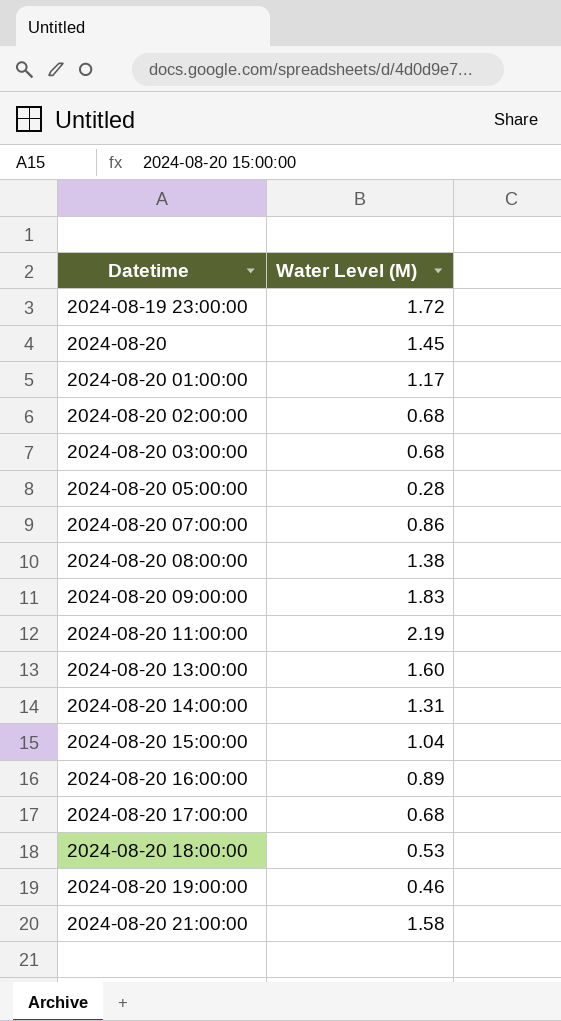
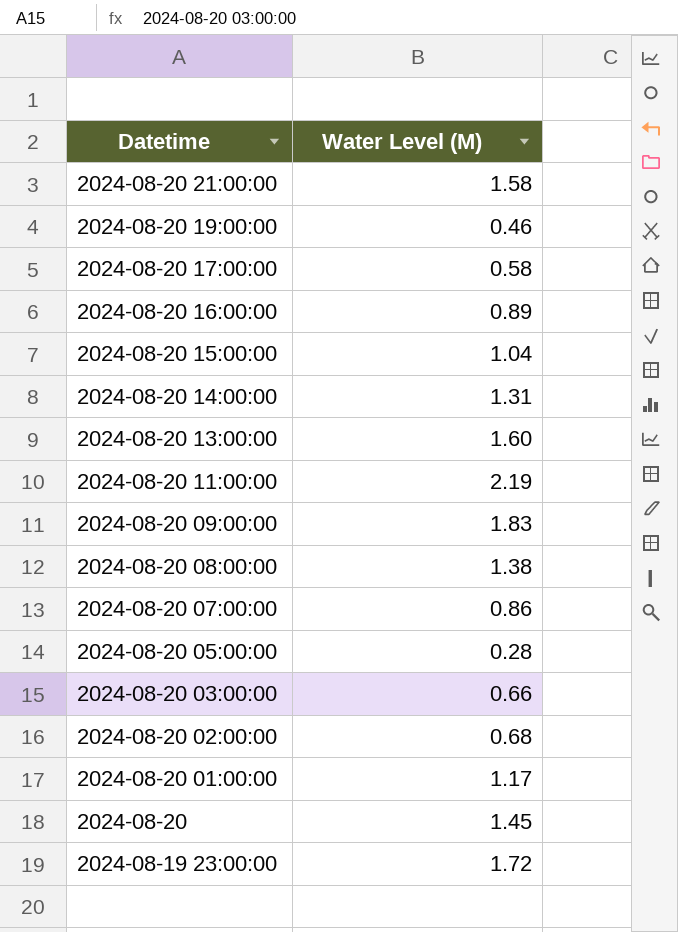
row order: Datetime ascending -> Datetime descending
row 2024-08-20 18:00:00: 0.53 -> none
2024-08-20 17:00:00 | Water Level (M): 0.68 -> 0.58
2024-08-20 03:00:00 | Water Level (M): 0.68 -> 0.66

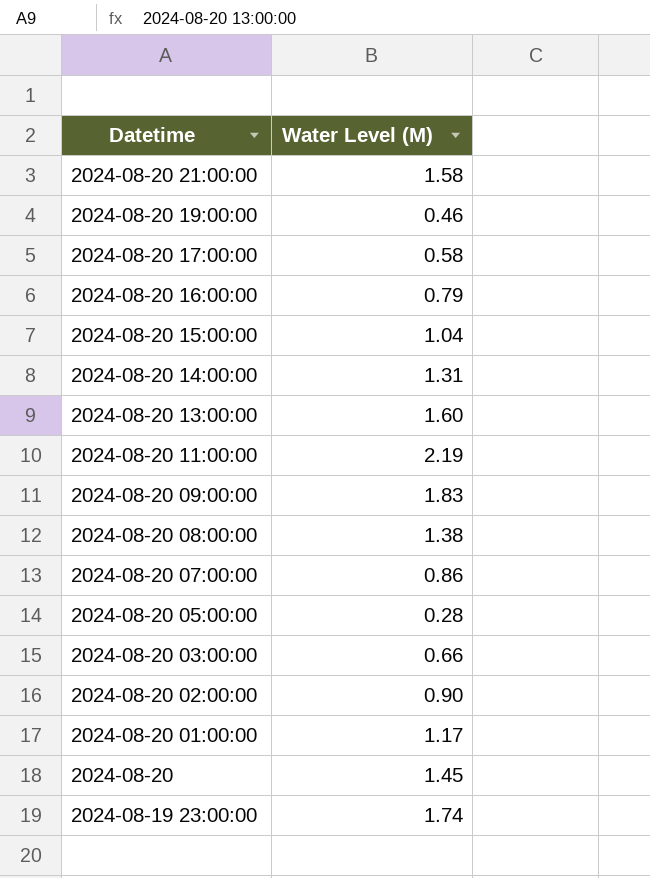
2024-08-20 16:00:00 | Water Level (M): 0.89 -> 0.79
2024-08-20 02:00:00 | Water Level (M): 0.68 -> 0.90
2024-08-19 23:00:00 | Water Level (M): 1.72 -> 1.74

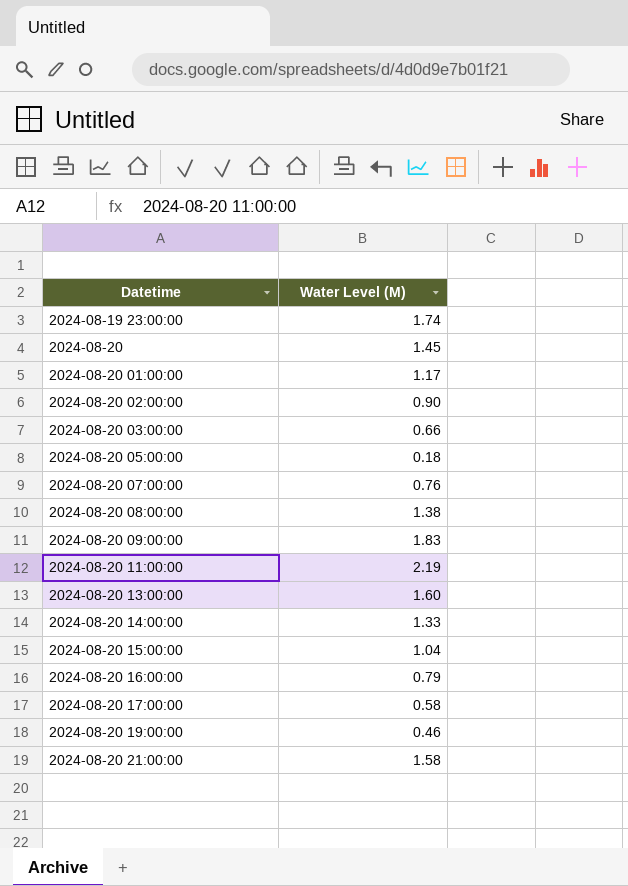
row order: Datetime descending -> Datetime ascending
2024-08-20 05:00:00 | Water Level (M): 0.28 -> 0.18
2024-08-20 07:00:00 | Water Level (M): 0.86 -> 0.76
2024-08-20 14:00:00 | Water Level (M): 1.31 -> 1.33

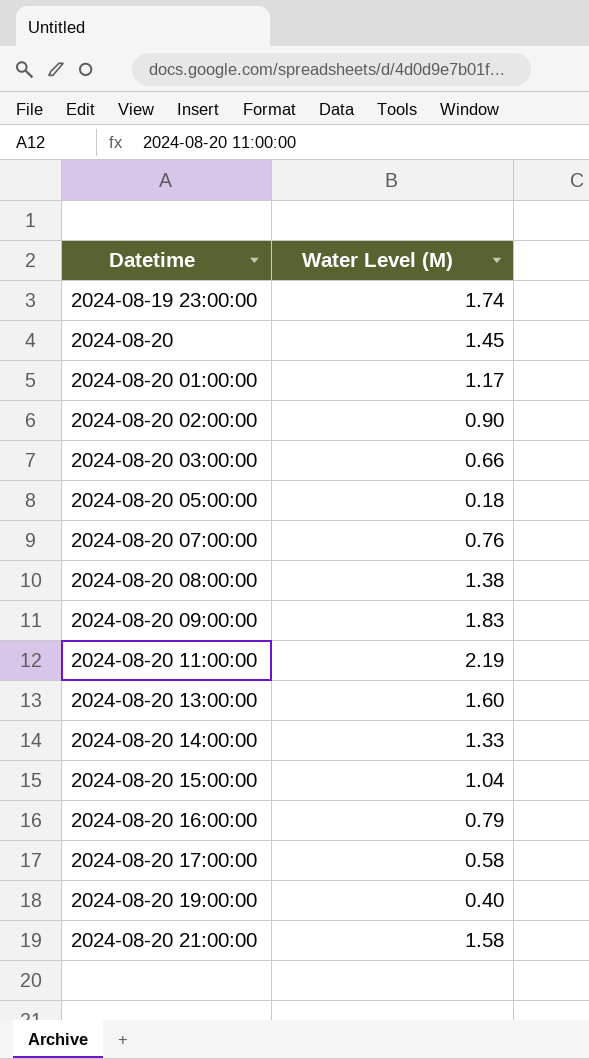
2024-08-20 19:00:00 | Water Level (M): 0.46 -> 0.40

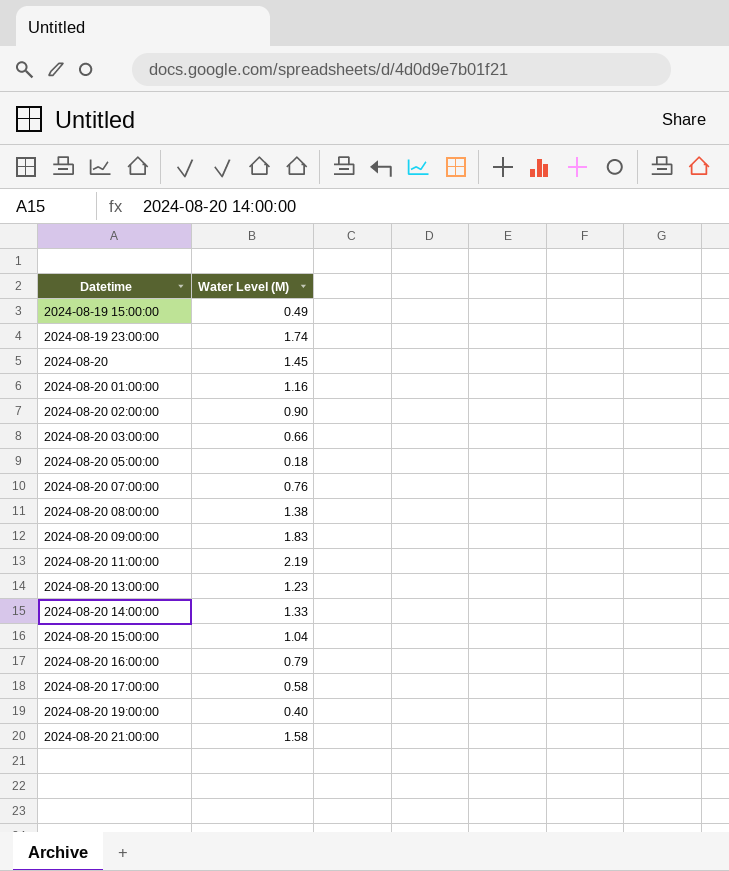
row 2024-08-19 15:00:00: none -> 0.49
2024-08-20 01:00:00 | Water Level (M): 1.17 -> 1.16
2024-08-20 13:00:00 | Water Level (M): 1.60 -> 1.23

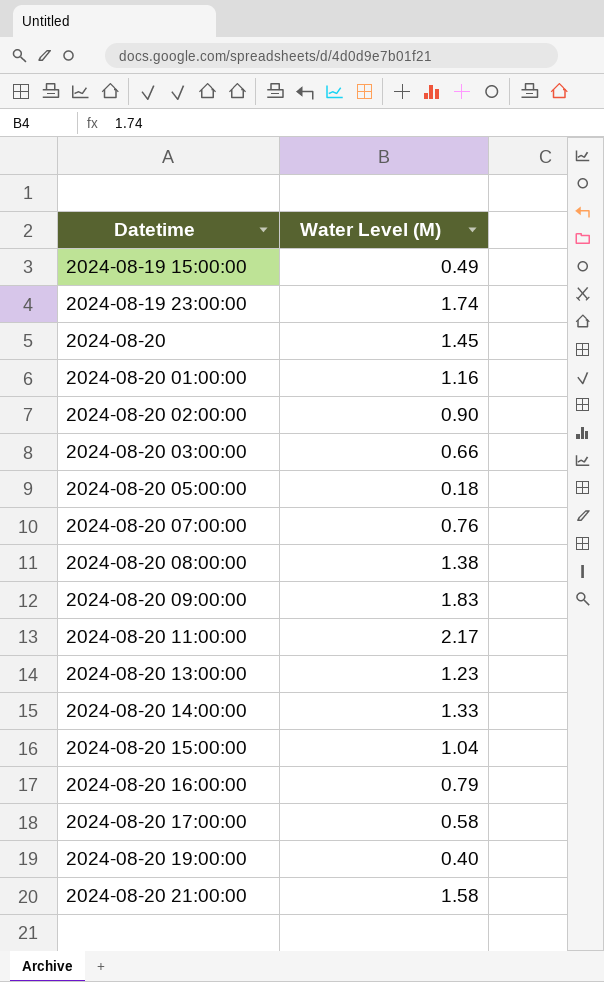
2024-08-20 11:00:00 | Water Level (M): 2.19 -> 2.17

